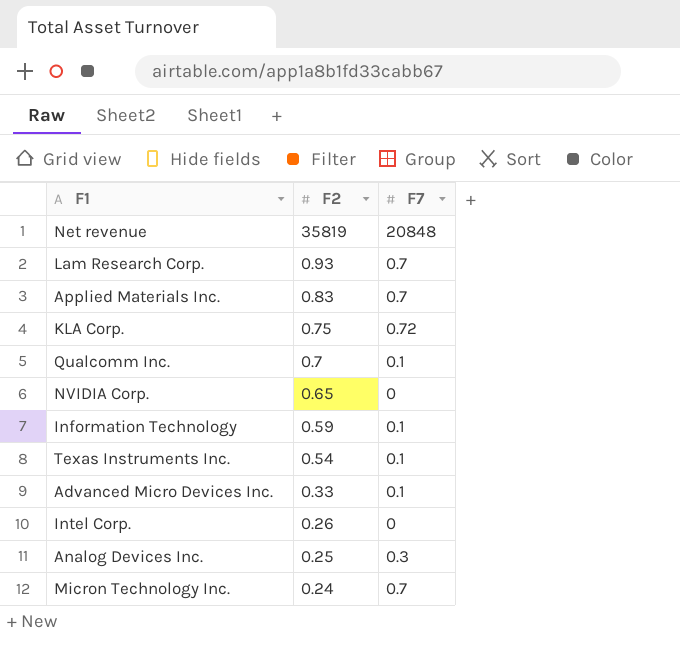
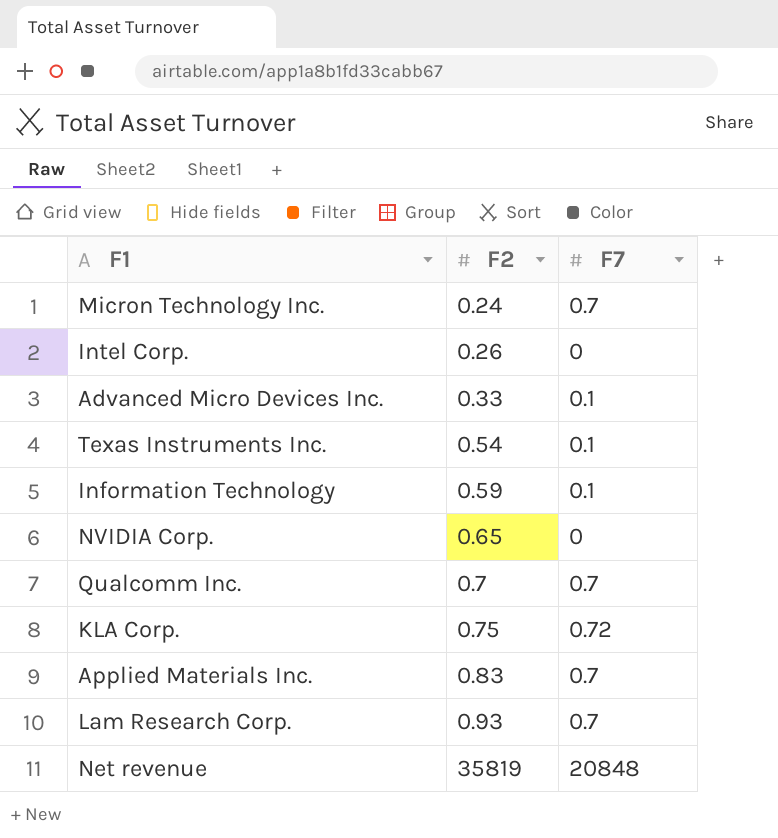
row order: F2 descending -> F2 ascending
row Analog Devices Inc.: 0.25 | 0.3 -> none
Qualcomm Inc. | F7: 0.1 -> 0.7

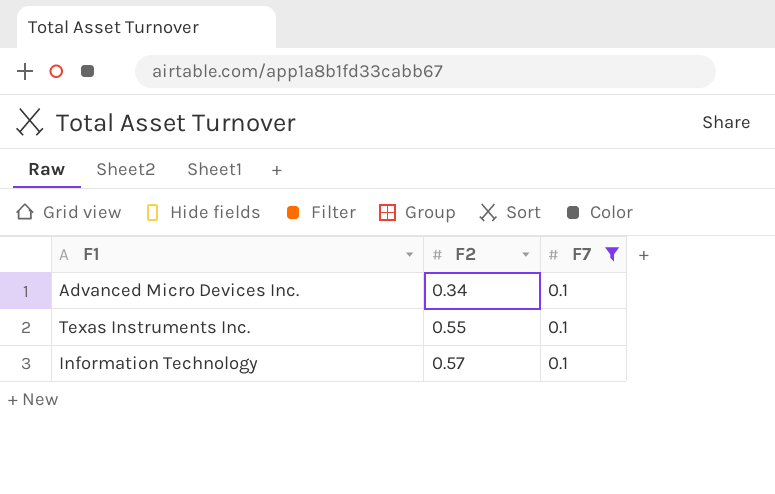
filter: none -> F7 = 0.1
Advanced Micro Devices Inc. | F2: 0.33 -> 0.34
Texas Instruments Inc. | F2: 0.54 -> 0.55
Information Technology | F2: 0.59 -> 0.57

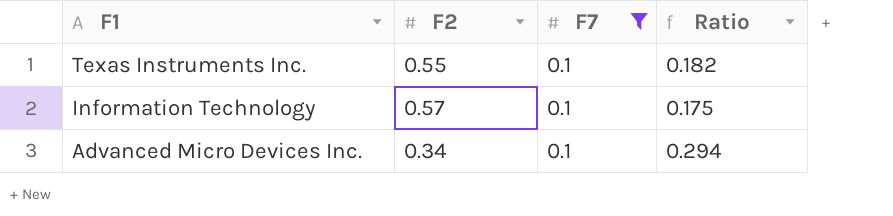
row order: F2 ascending -> F1 descending
column Ratio | formula: none -> [F7] / [F2]

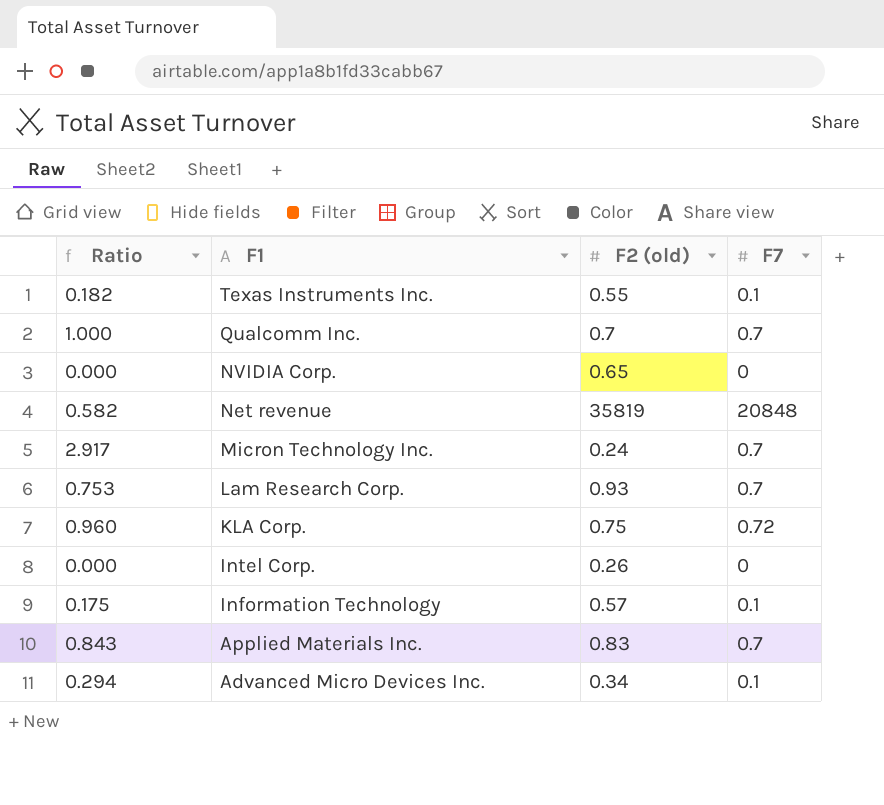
filter: F7 = 0.1 -> none
column Ratio | position: 4 -> 1
column name: F2 -> F2 (old)

